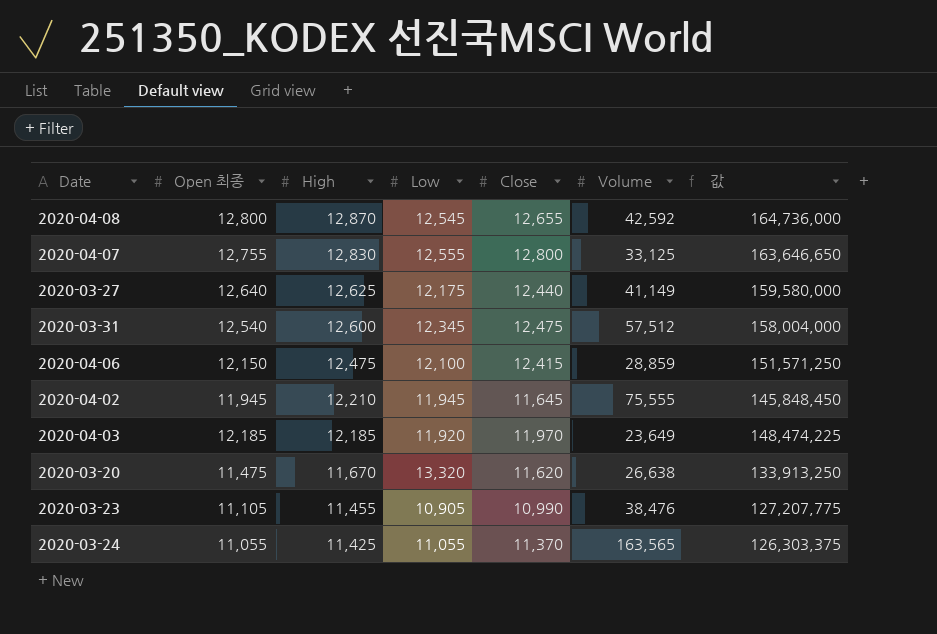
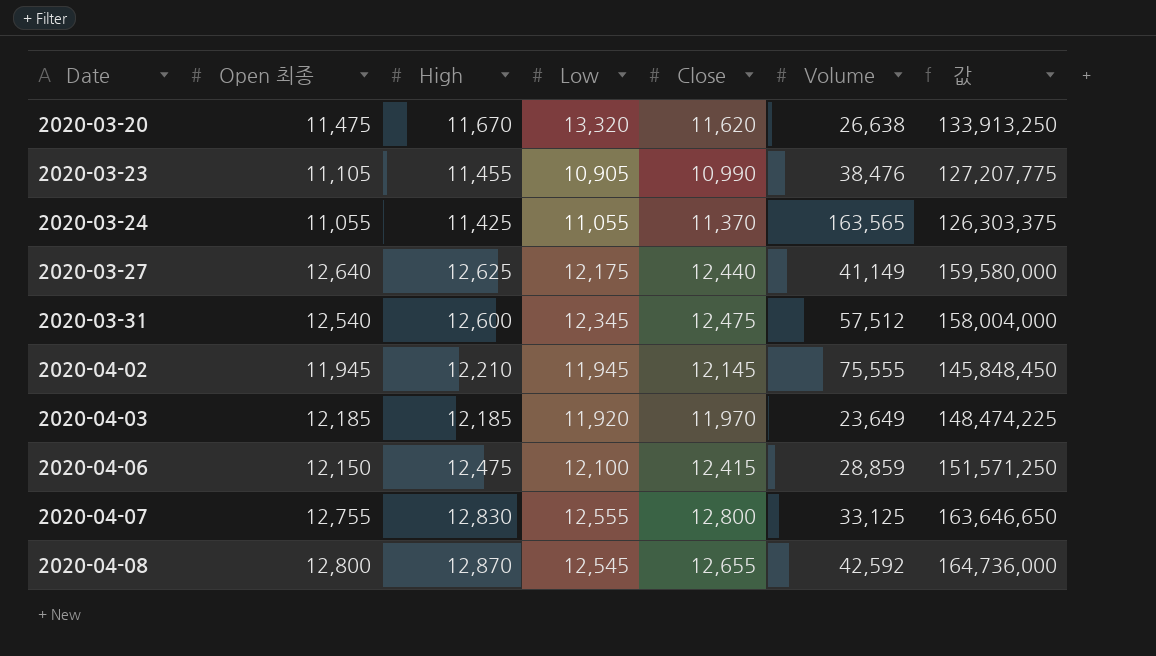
row order: High descending -> Date ascending
2020-04-02 | Close: 11,645 -> 12,145

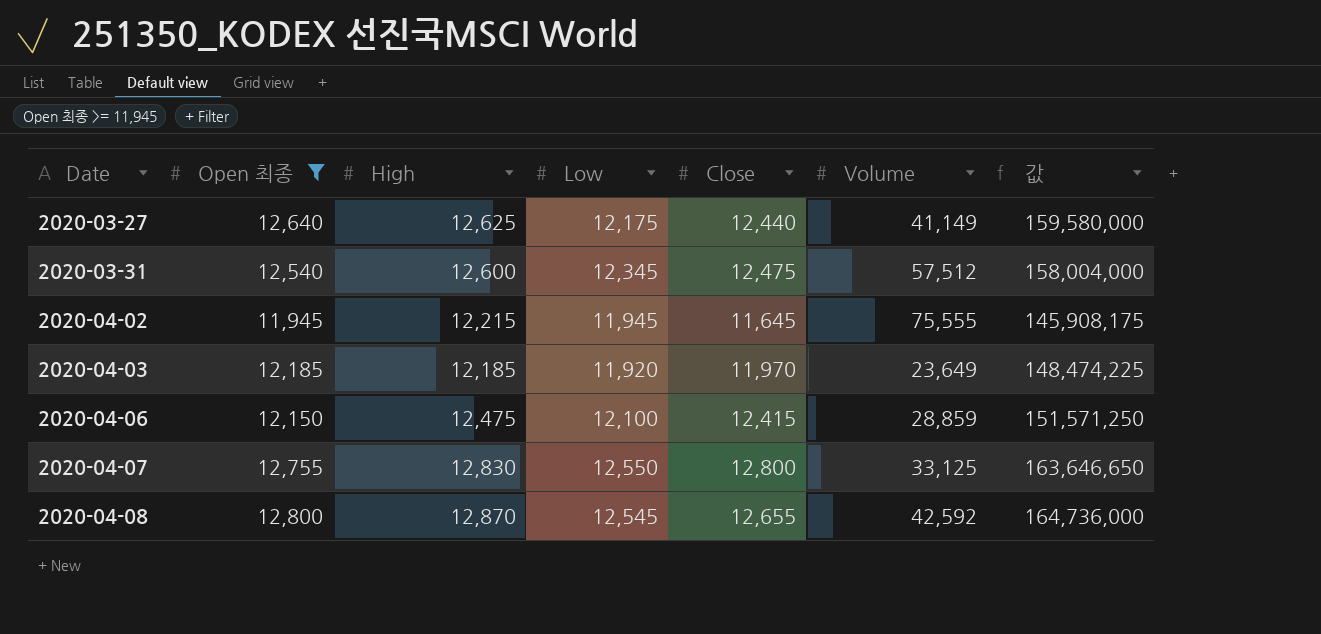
filter: none -> Open 최종 >= 11,945
2020-04-02 | High: 12,210 -> 12,215
2020-04-02 | Close: 12,145 -> 11,645
2020-04-02 | 값: 145,848,450 -> 145,908,175
2020-04-07 | Low: 12,555 -> 12,550

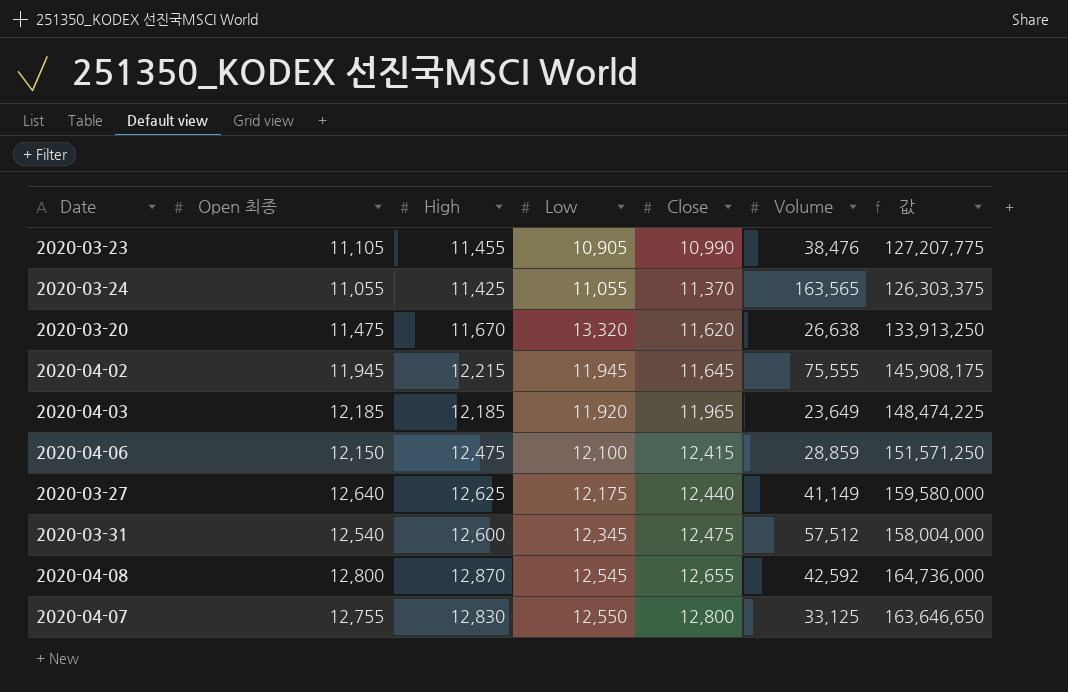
filter: Open 최종 >= 11,945 -> none
row order: Date ascending -> Close ascending
2020-04-03 | Close: 11,970 -> 11,965

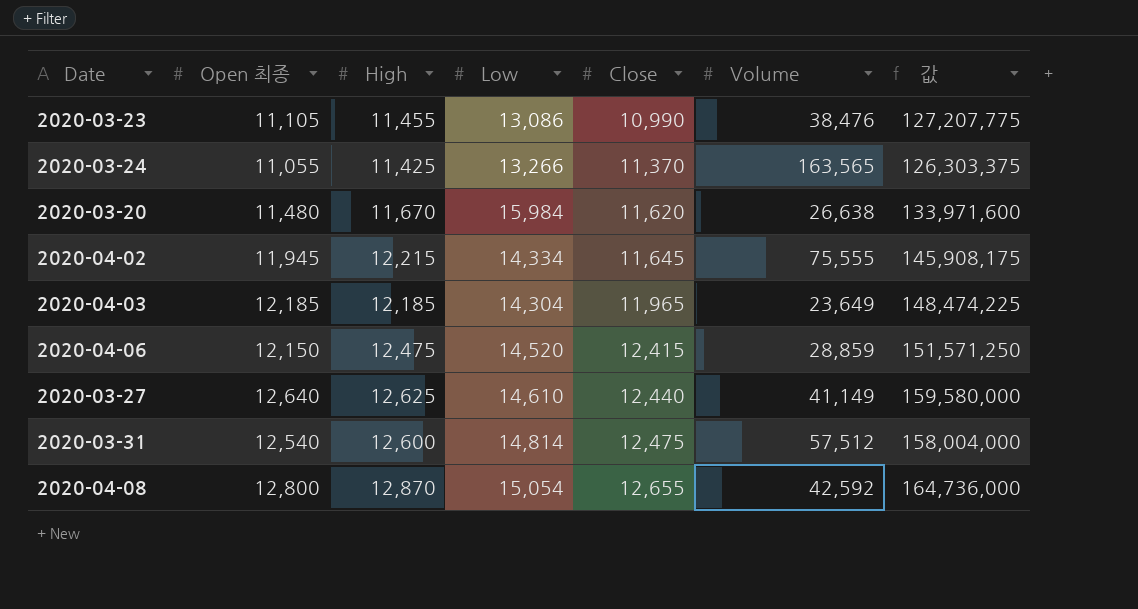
row 2020-04-07: 12,755 | 12,830 | 12,550 | 12,800 | 33,125 | 163,646,650 -> none
2020-03-23 | Low: 10,905 -> 13,086
2020-03-24 | Low: 11,055 -> 13,266
2020-03-20 | Open 최종: 11,475 -> 11,480
2020-03-20 | Low: 13,320 -> 15,984
2020-03-20 | 값: 133,913,250 -> 133,971,600
2020-04-02 | Low: 11,945 -> 14,334
2020-04-03 | Low: 11,920 -> 14,304
2020-04-06 | Low: 12,100 -> 14,520
2020-03-27 | Low: 12,175 -> 14,610
2020-03-31 | Low: 12,345 -> 14,814
2020-04-08 | Low: 12,545 -> 15,054

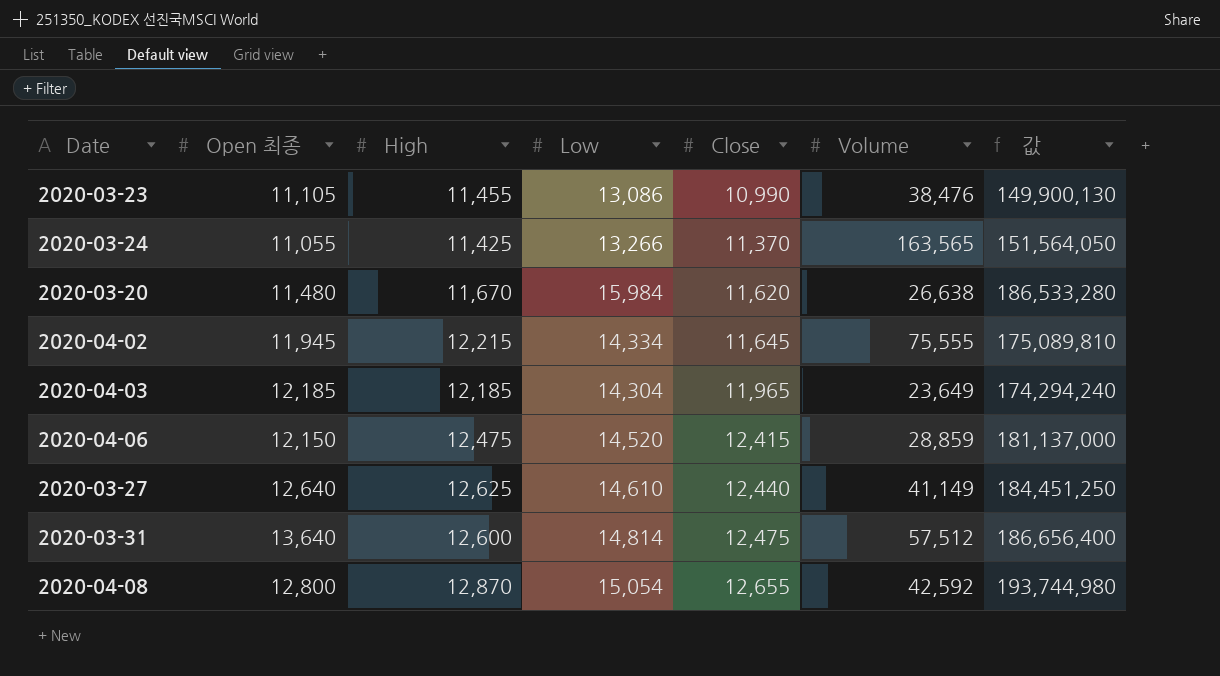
column 값 | formula: [Open 최종] * [High] -> [High] * [Low]
2020-03-31 | Open 최종: 12,540 -> 13,640

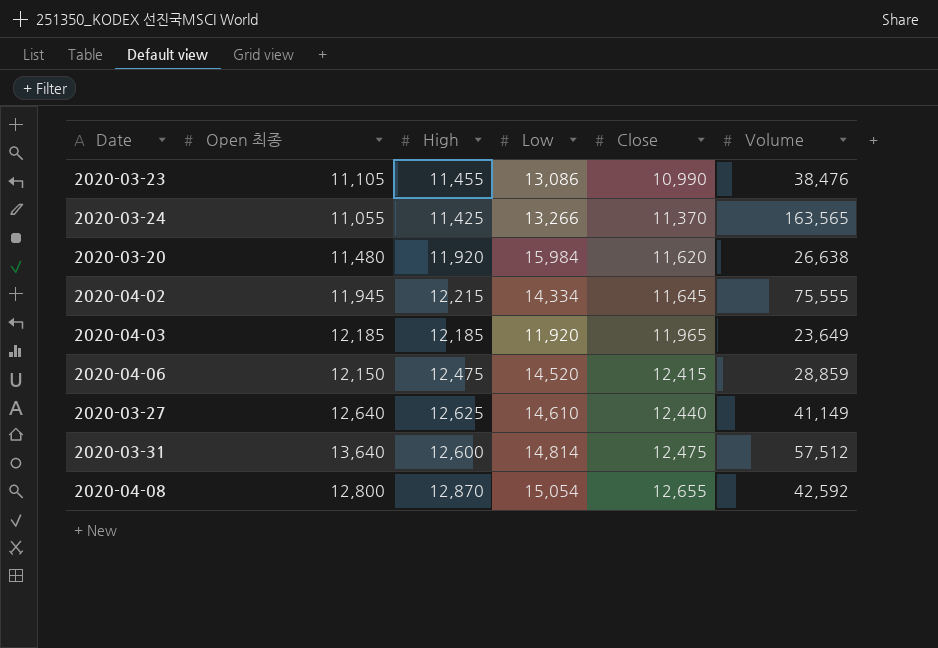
column 값 | formula: [High] * [Low] -> none
2020-03-20 | High: 11,670 -> 11,920
2020-04-03 | Low: 14,304 -> 11,920

